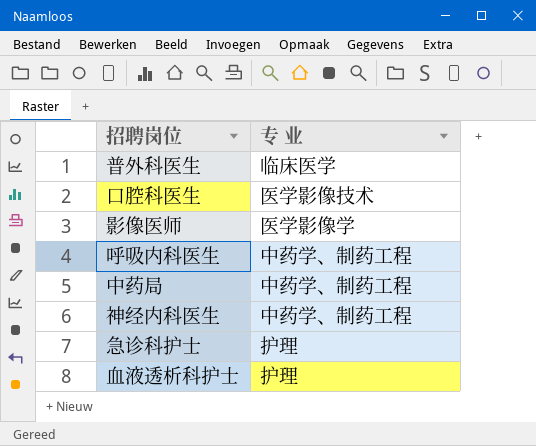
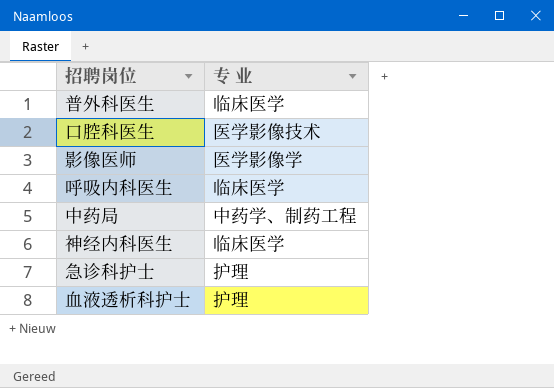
呼吸内科医生 | 专 业: 中药学、制药工程 -> 临床医学
神经内科医生 | 专 业: 中药学、制药工程 -> 临床医学

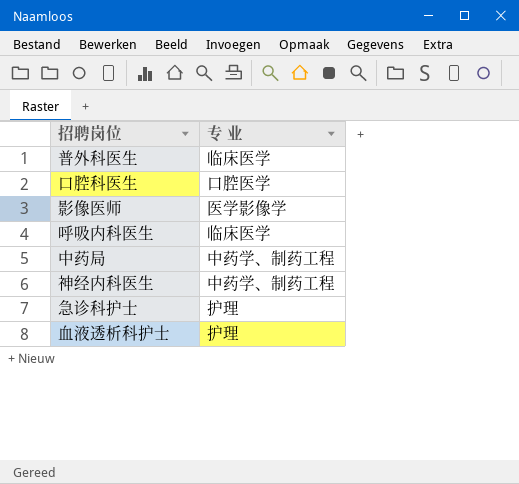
口腔科医生 | 专 业: 医学影像技术 -> 口腔医学
神经内科医生 | 专 业: 临床医学 -> 中药学、制药工程

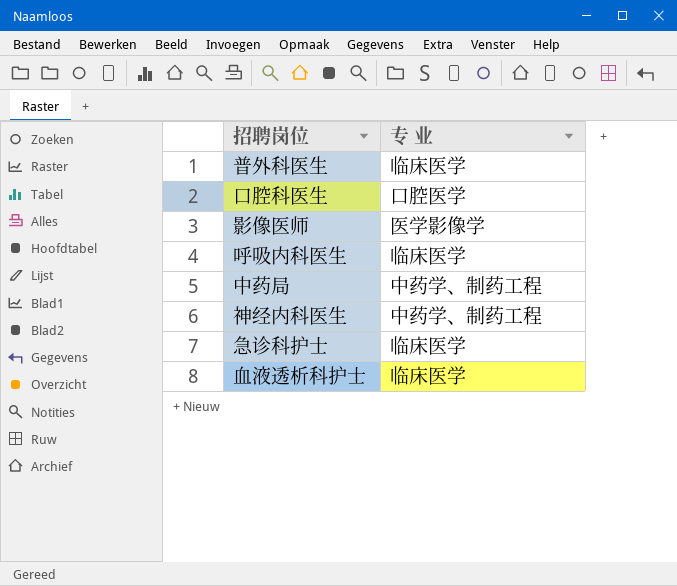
急诊科护士 | 专 业: 护理 -> 临床医学
血液透析科护士 | 专 业: 护理 -> 临床医学

